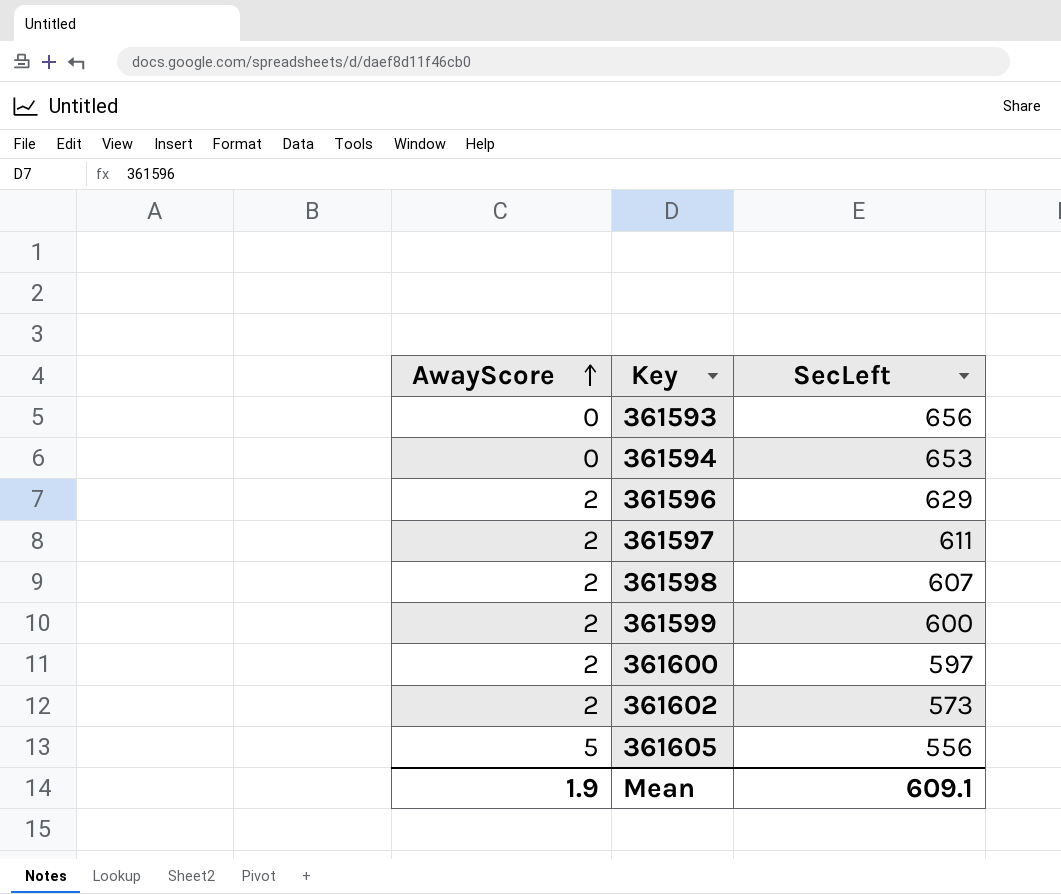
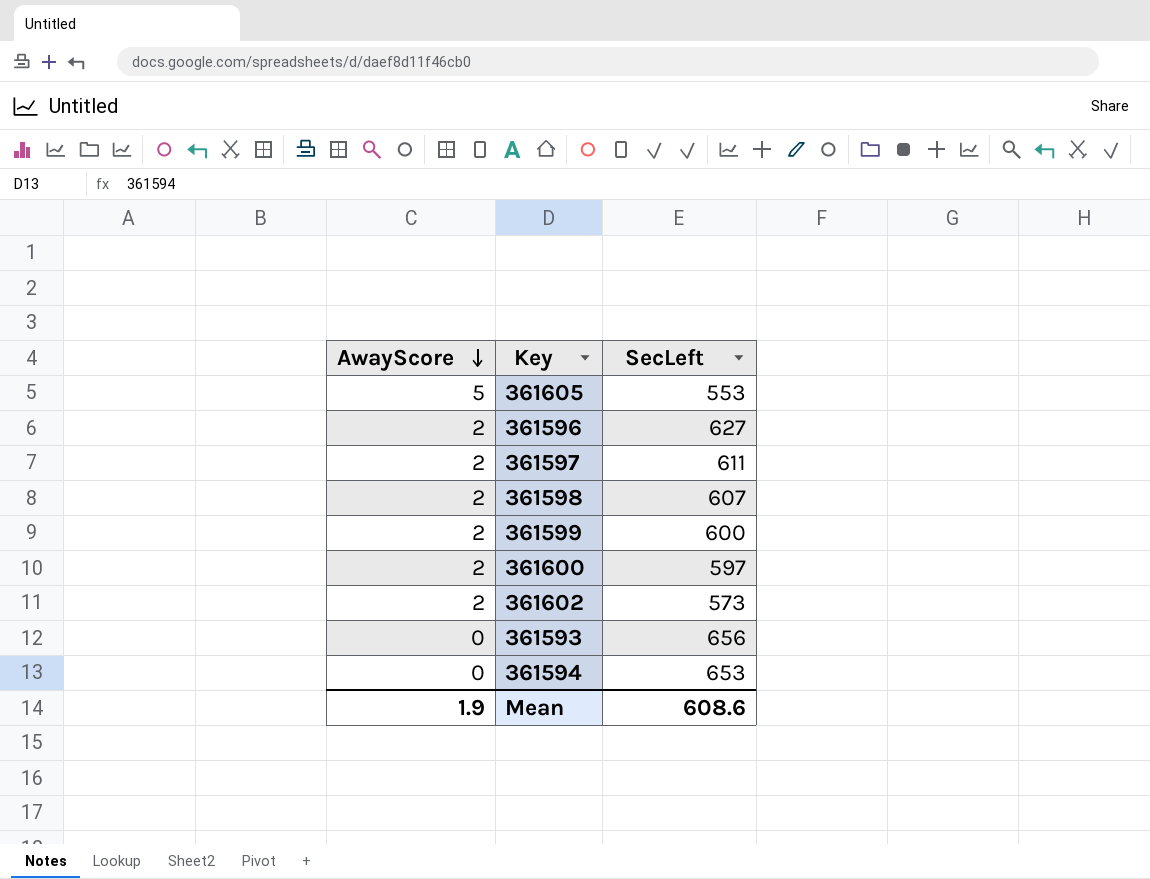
row order: AwayScore ascending -> AwayScore descending
361605 | SecLeft: 556 -> 553
361596 | SecLeft: 629 -> 627
Mean | SecLeft: 609.1 -> 608.6

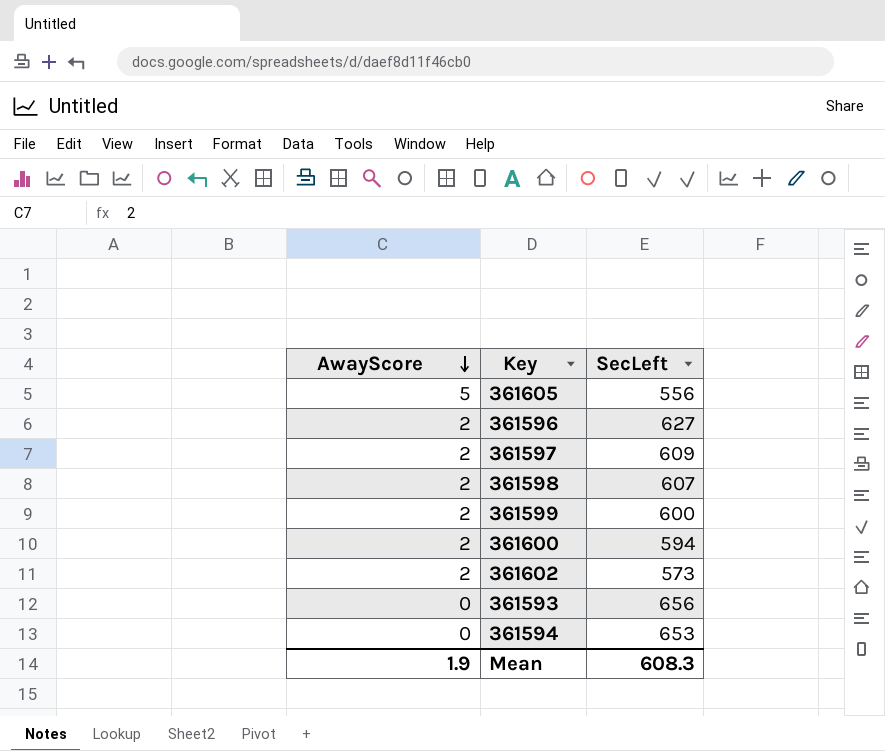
361605 | SecLeft: 553 -> 556
361597 | SecLeft: 611 -> 609
361600 | SecLeft: 597 -> 594
Mean | SecLeft: 608.6 -> 608.3

